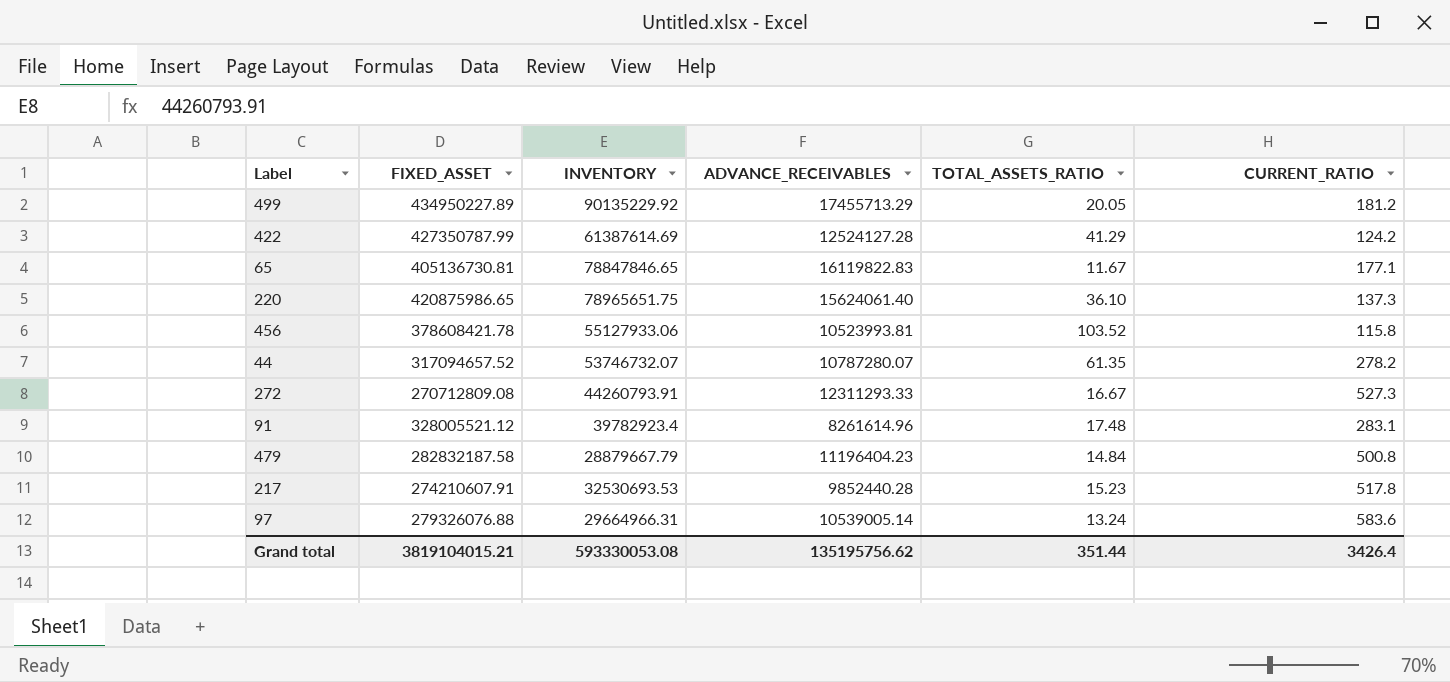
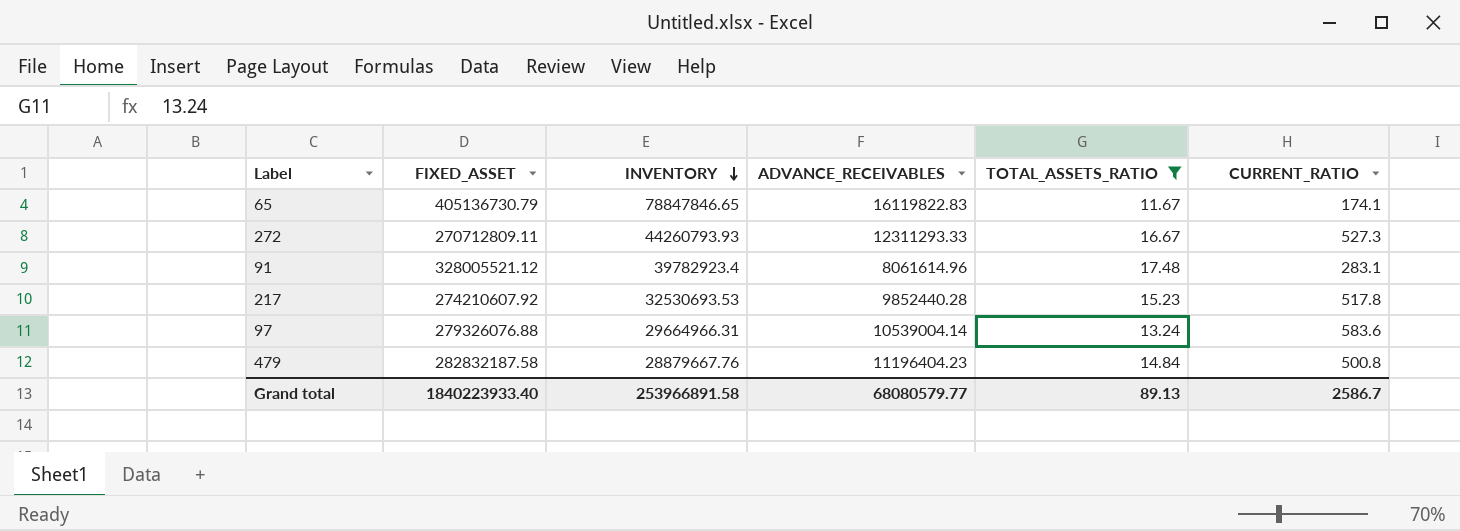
filter: none -> TOTAL_ASSETS_RATIO <= 17.48
row order: none -> INVENTORY descending
65 | FIXED_ASSET: 405136730.81 -> 405136730.79
65 | CURRENT_RATIO: 177.1 -> 174.1
272 | FIXED_ASSET: 270712809.08 -> 270712809.11
272 | INVENTORY: 44260793.91 -> 44260793.93
91 | ADVANCE_RECEIVABLES: 8261614.96 -> 8061614.96
217 | FIXED_ASSET: 274210607.91 -> 274210607.92
97 | ADVANCE_RECEIVABLES: 10539005.14 -> 10539004.14
479 | INVENTORY: 28879667.79 -> 28879667.76
Grand total | FIXED_ASSET: 3819104015.21 -> 1840223933.40
Grand total | INVENTORY: 593330053.08 -> 253966891.58
Grand total | ADVANCE_RECEIVABLES: 135195756.62 -> 68080579.77
Grand total | TOTAL_ASSETS_RATIO: 351.44 -> 89.13
Grand total | CURRENT_RATIO: 3426.4 -> 2586.7

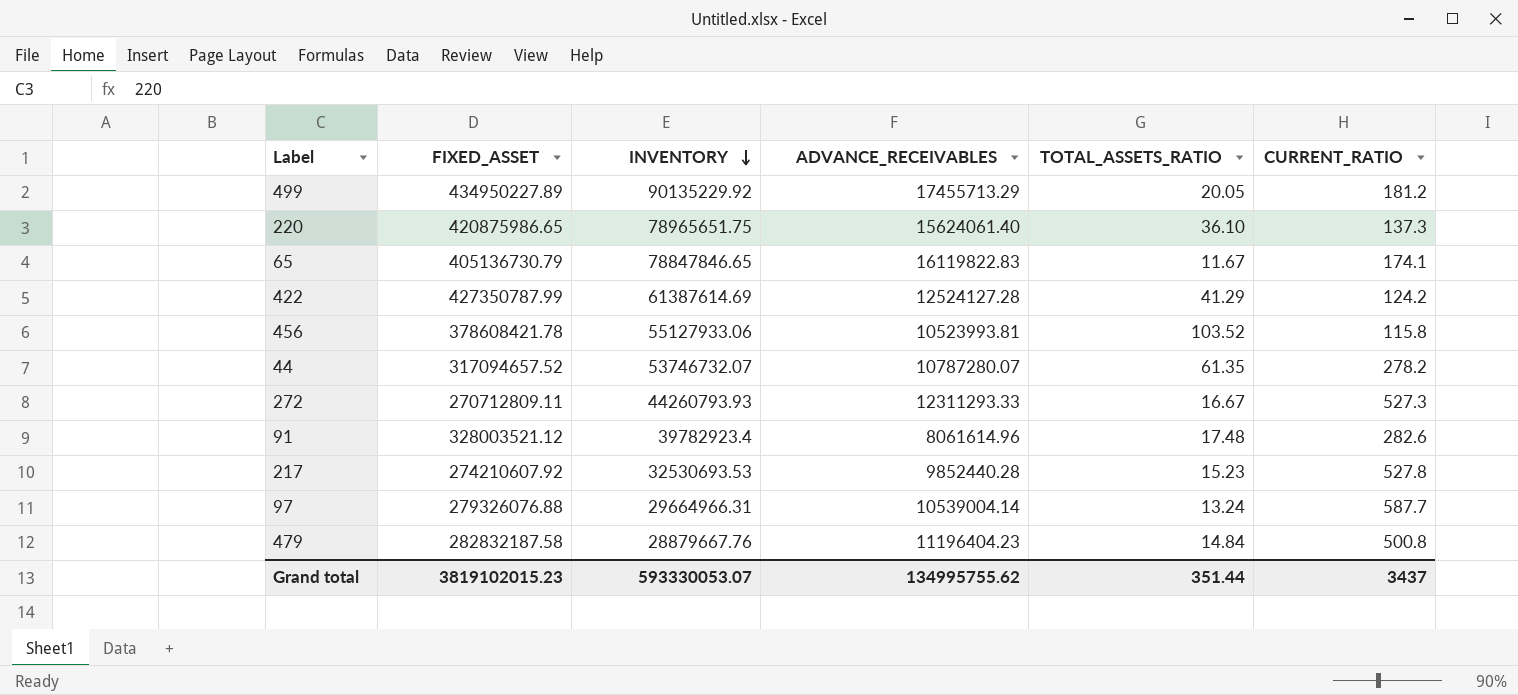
filter: TOTAL_ASSETS_RATIO <= 17.48 -> none
91 | FIXED_ASSET: 328005521.12 -> 328003521.12
91 | CURRENT_RATIO: 283.1 -> 282.6
217 | CURRENT_RATIO: 517.8 -> 527.8
97 | CURRENT_RATIO: 583.6 -> 587.7
Grand total | FIXED_ASSET: 1840223933.40 -> 3819102015.23
Grand total | INVENTORY: 253966891.58 -> 593330053.07
Grand total | ADVANCE_RECEIVABLES: 68080579.77 -> 134995755.62
Grand total | TOTAL_ASSETS_RATIO: 89.13 -> 351.44
Grand total | CURRENT_RATIO: 2586.7 -> 3437

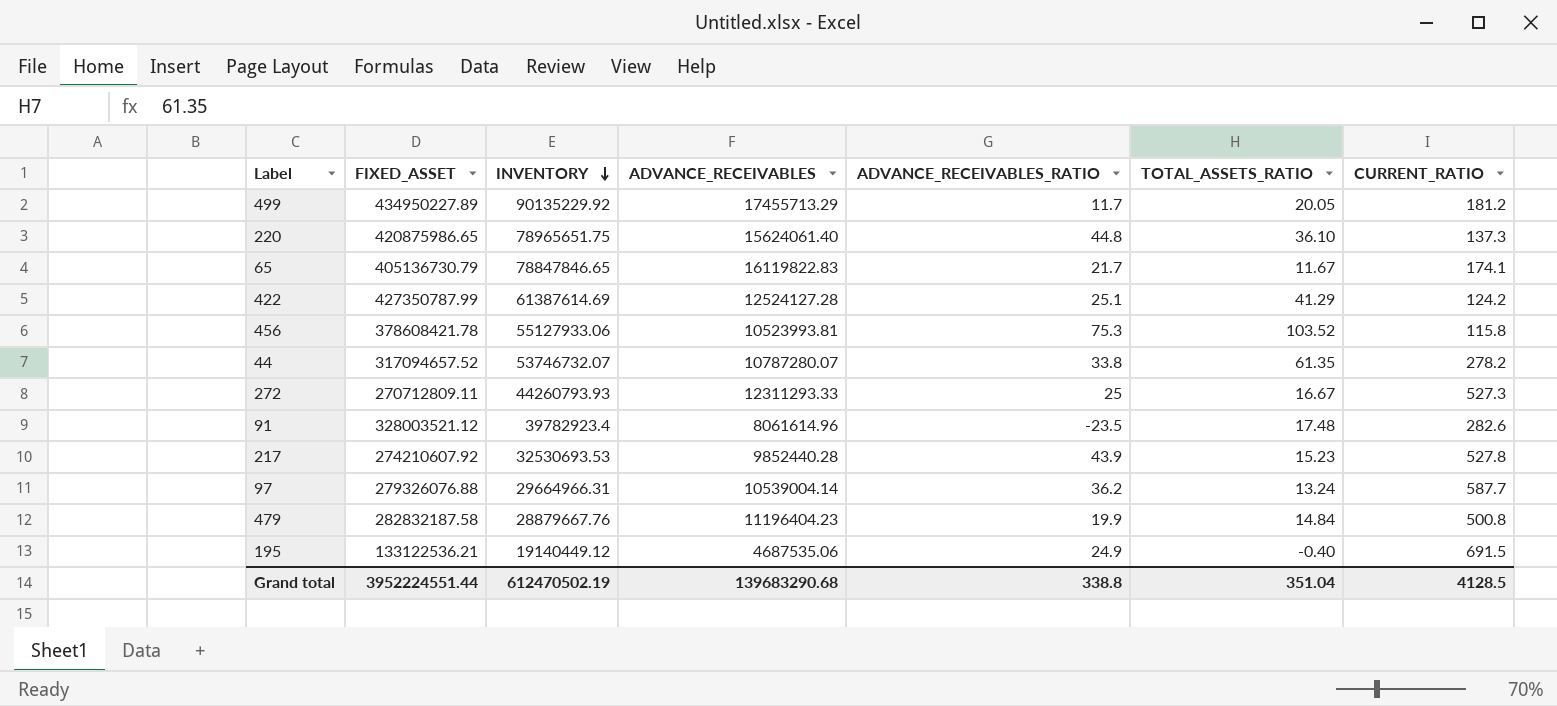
column ADVANCE_RECEIVABLES_RATIO | position: none -> 5
row 195: none -> 133122536.21 | 19140449.12 | 4687535.06 | 24.9 | -0.40 | 691.5
Grand total | FIXED_ASSET: 3819102015.23 -> 3952224551.44
Grand total | INVENTORY: 593330053.07 -> 612470502.19
Grand total | ADVANCE_RECEIVABLES: 134995755.62 -> 139683290.68
Grand total | TOTAL_ASSETS_RATIO: 351.44 -> 351.04
Grand total | CURRENT_RATIO: 3437 -> 4128.5

